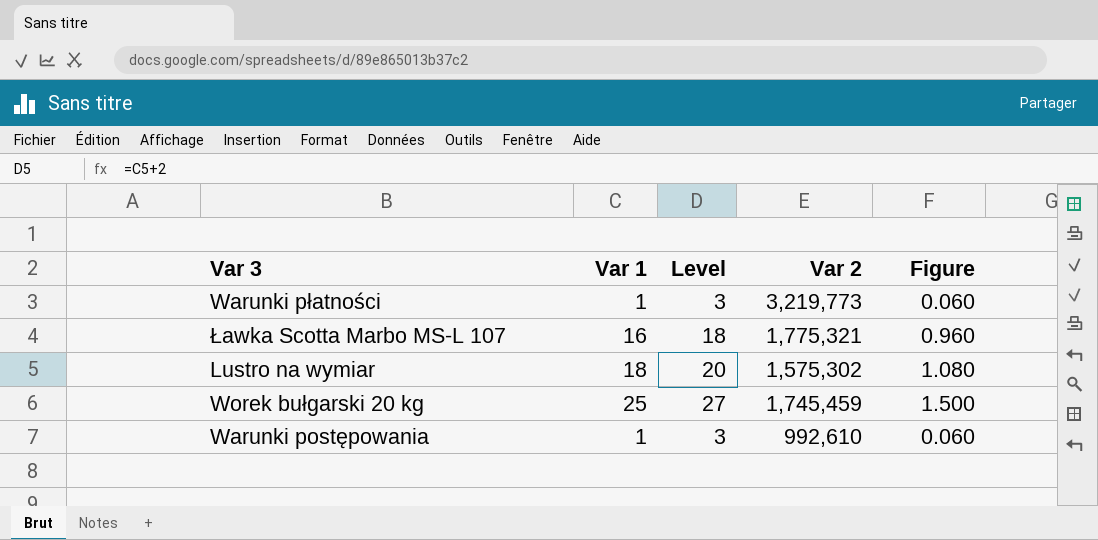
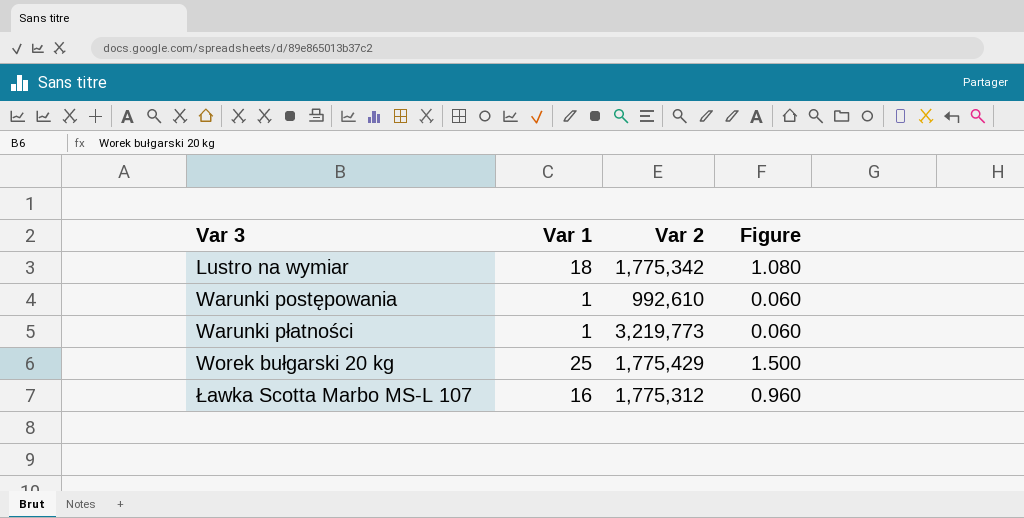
row order: none -> Var 3 ascending
column Level | formula: [Var 1] + 2 -> none
Lustro na wymiar | Var 2: 1,575,302 -> 1,775,342
Worek bułgarski 20 kg | Var 2: 1,745,459 -> 1,775,429
Ławka Scotta Marbo MS-L 107 | Var 2: 1,775,321 -> 1,775,312

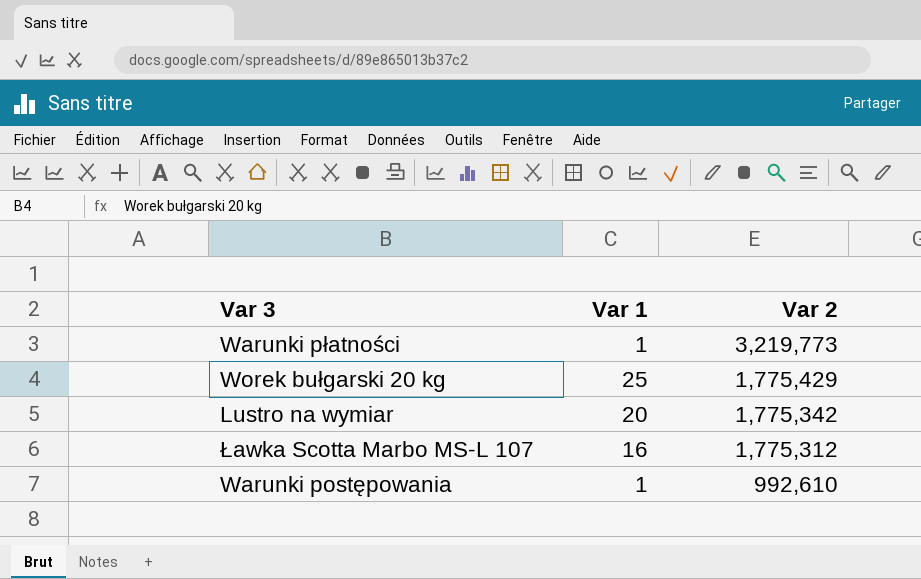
row order: Var 3 ascending -> Var 2 descending
column Figure | formula: [Var 1] * 0.06 -> none
Lustro na wymiar | Var 1: 18 -> 20

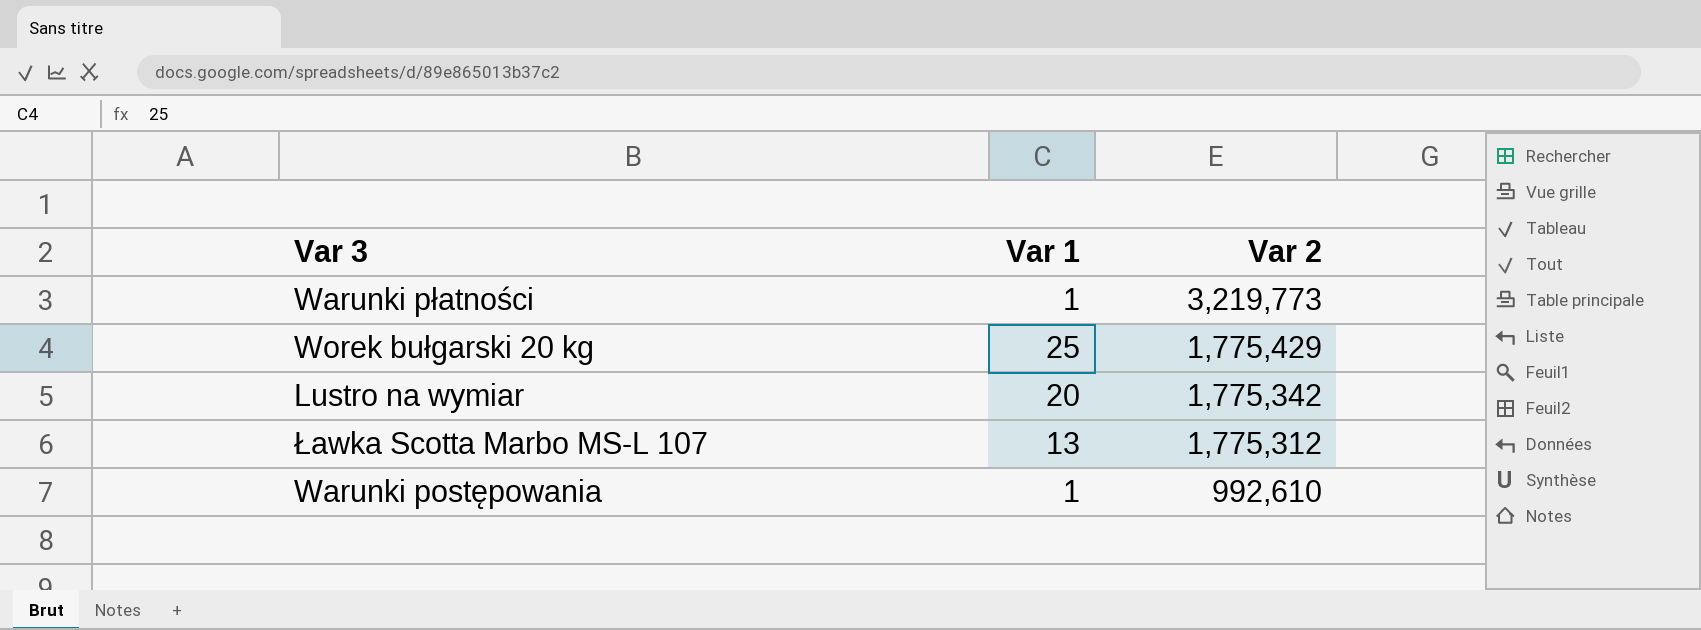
Ławka Scotta Marbo MS-L 107 | Var 1: 16 -> 13

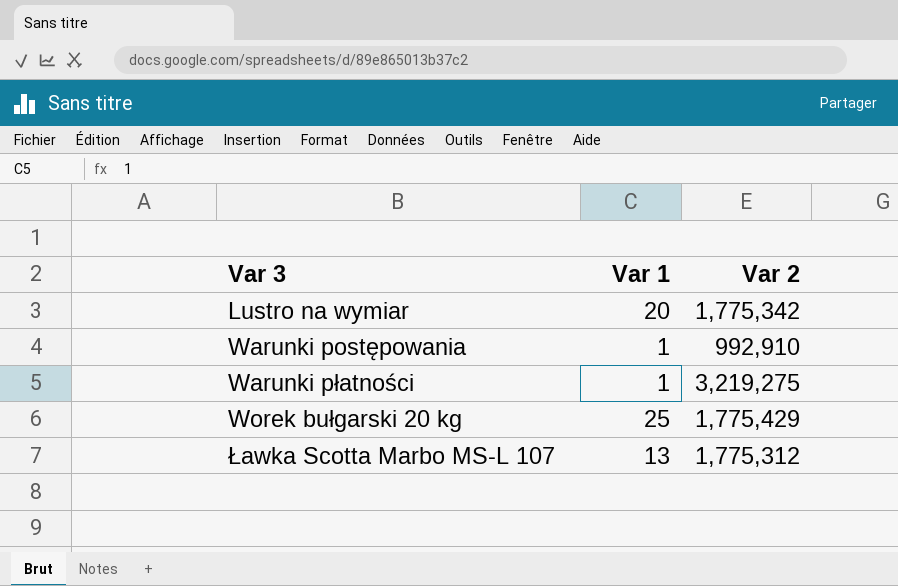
row order: Var 2 descending -> Var 3 ascending
Warunki postępowania | Var 2: 992,610 -> 992,910
Warunki płatności | Var 2: 3,219,773 -> 3,219,275

